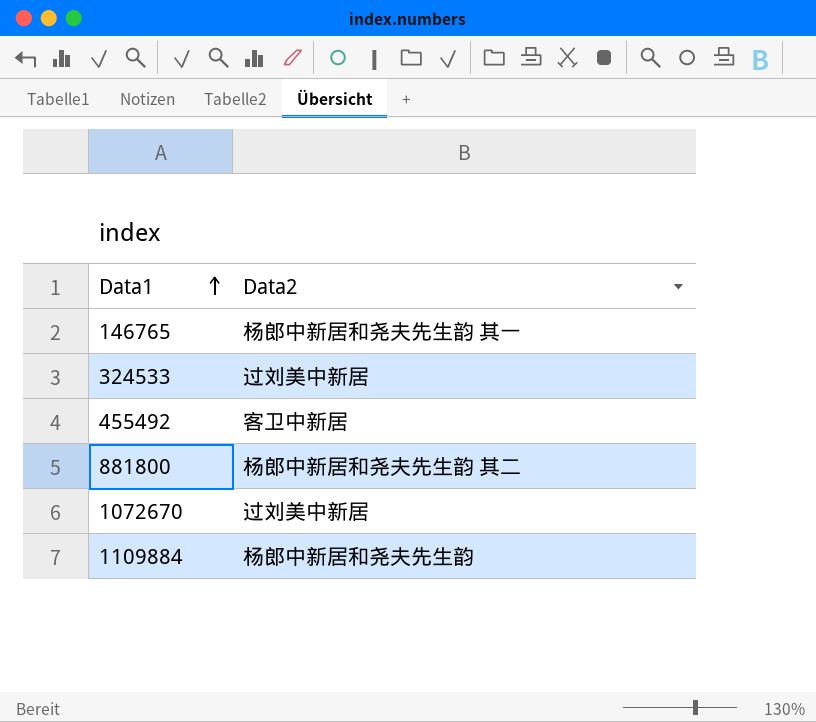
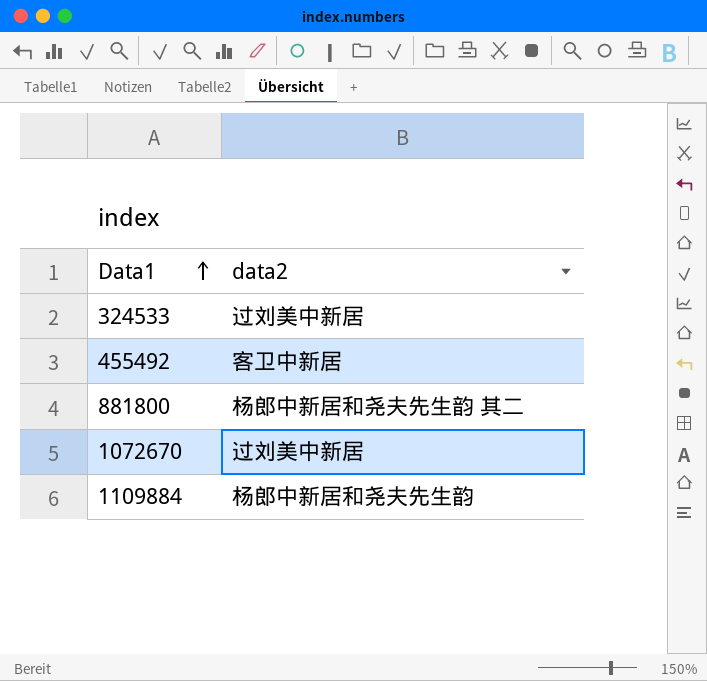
column name: Data2 -> data2
row 146765: 杨郎中新居和尧夫先生韵 其一 -> none

